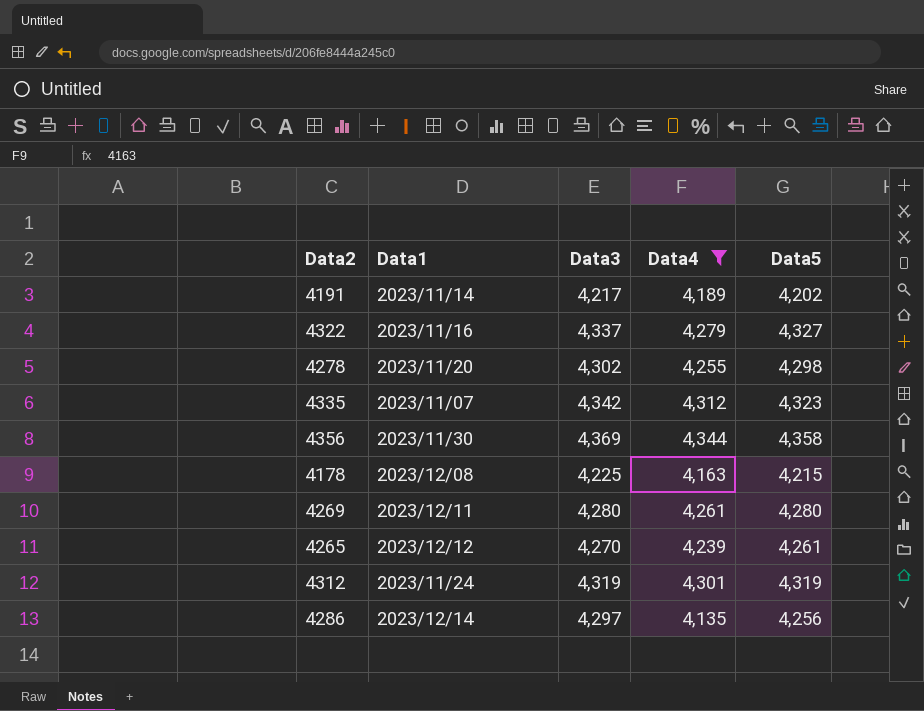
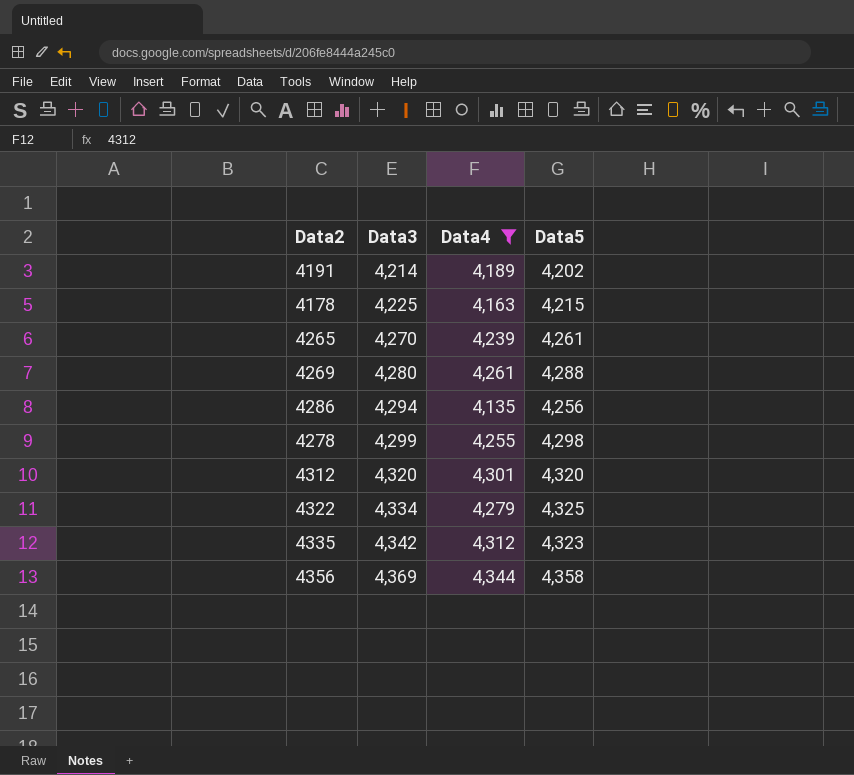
row order: none -> Data3 ascending
column Data1 | position: 2 -> none
4191 | Data3: 4,217 -> 4,214
4269 | Data5: 4,280 -> 4,288
4286 | Data3: 4,297 -> 4,294
4278 | Data3: 4,302 -> 4,299
4312 | Data3: 4,319 -> 4,320
4312 | Data5: 4,319 -> 4,320
4322 | Data3: 4,337 -> 4,334
4322 | Data5: 4,327 -> 4,325

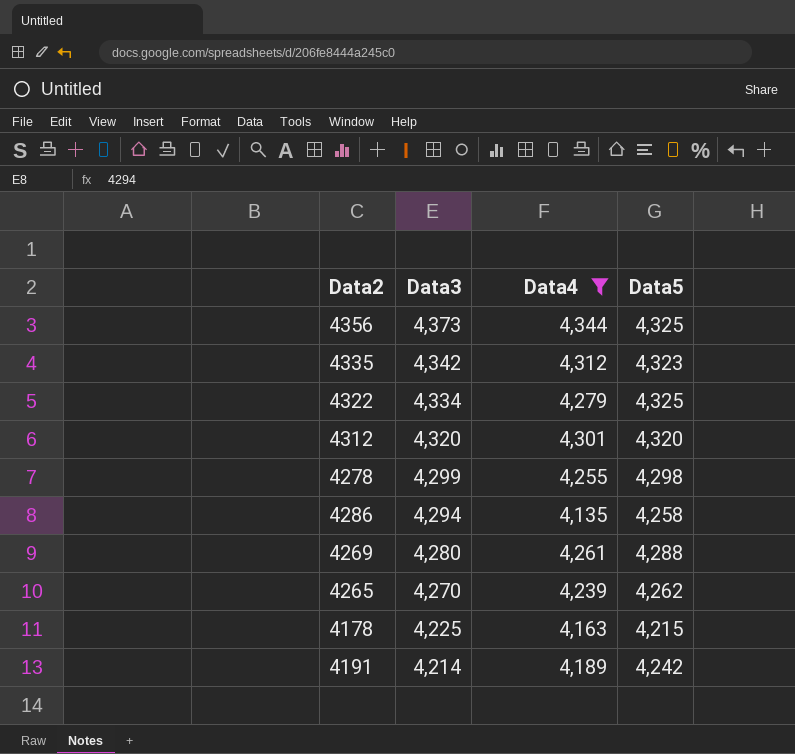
row order: Data3 ascending -> Data3 descending
4356 | Data3: 4,369 -> 4,373
4356 | Data5: 4,358 -> 4,325
4286 | Data5: 4,256 -> 4,258
4265 | Data5: 4,261 -> 4,262
4191 | Data5: 4,202 -> 4,242

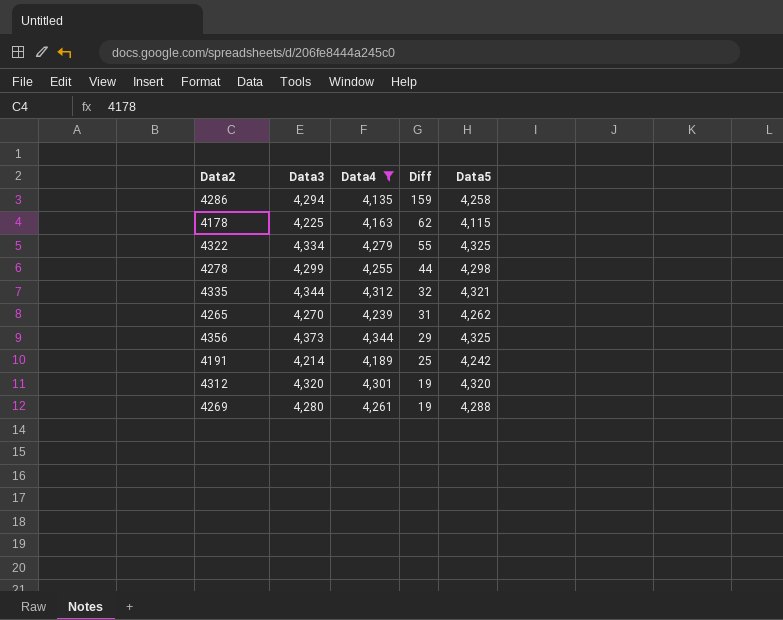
row order: Data3 descending -> Diff descending
column Diff | formula: none -> [Data3] - [Data4]
4178 | Data5: 4,215 -> 4,115
4335 | Data3: 4,342 -> 4,344
4335 | Data5: 4,323 -> 4,321

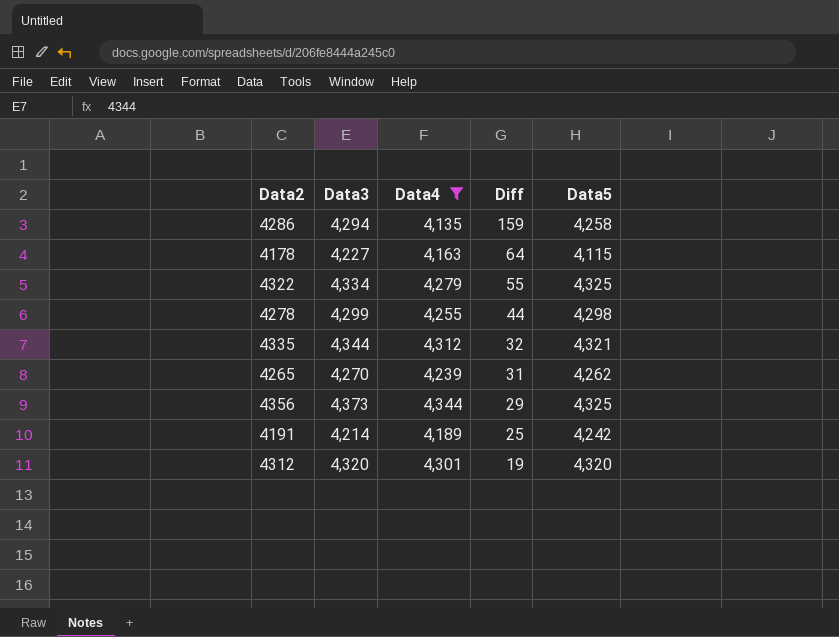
row 4269: 4,280 | 4,261 | 19 | 4,288 -> none
4178 | Data3: 4,225 -> 4,227
4178 | Diff: 62 -> 64

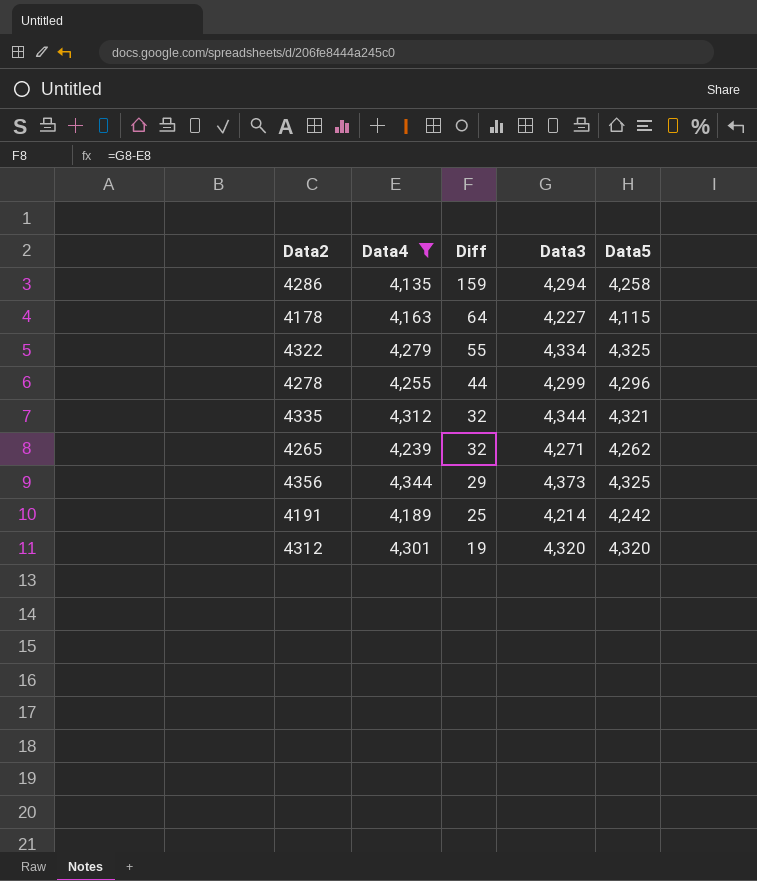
column Data3 | position: 2 -> 4
4278 | Data5: 4,298 -> 4,296
4265 | Diff: 31 -> 32
4265 | Data3: 4,270 -> 4,271

